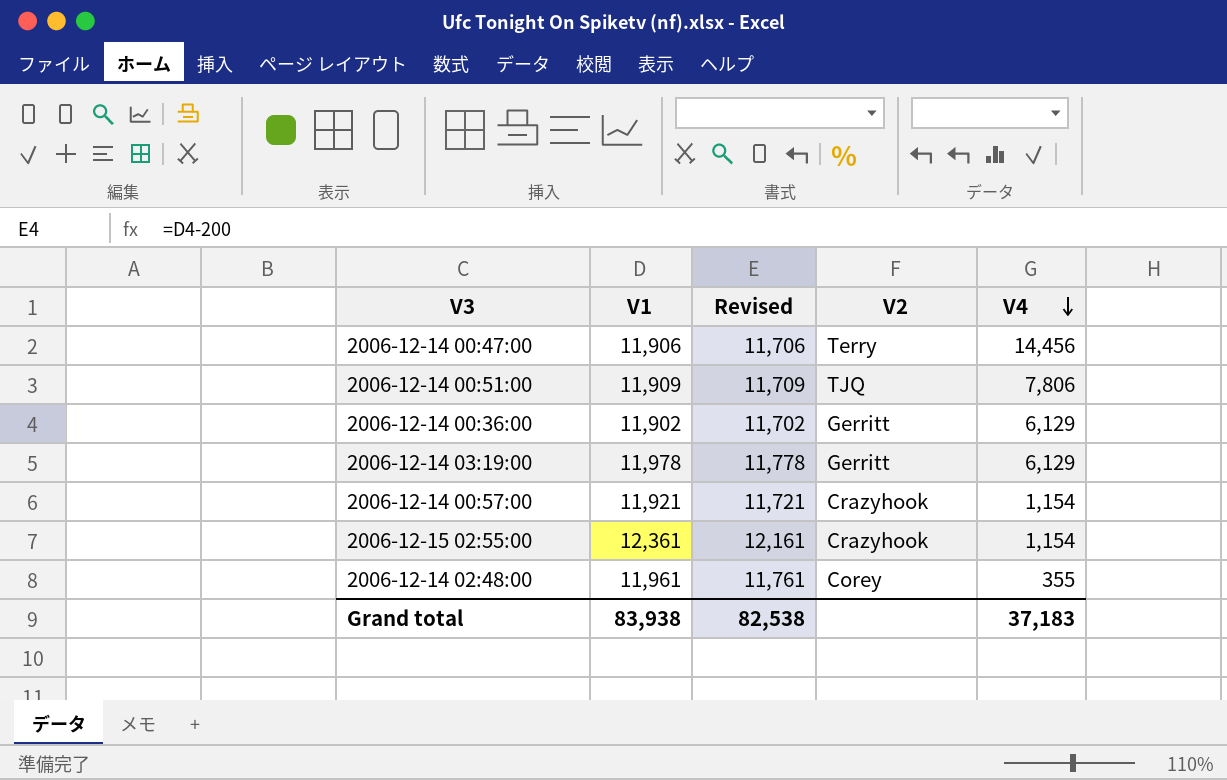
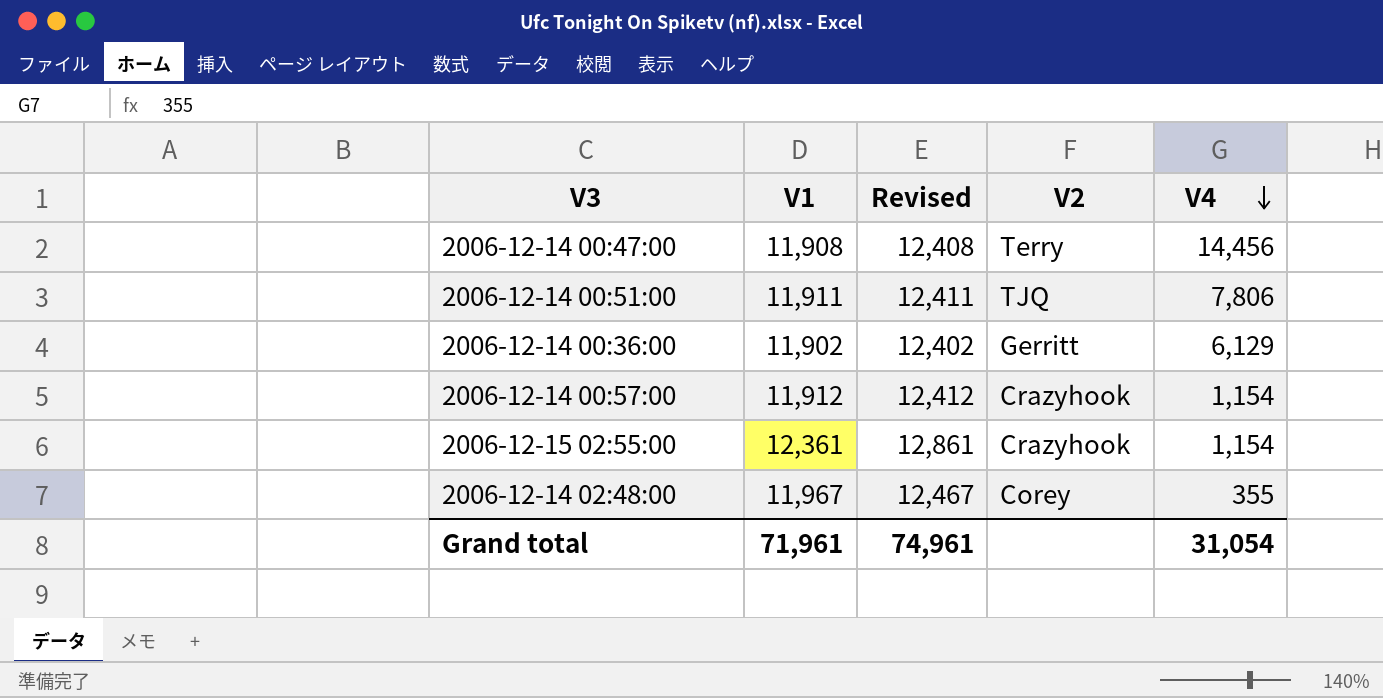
column Revised | formula: [V1] - 200 -> [V1] + 500
row 2006-12-14 03:19:00: 11,978 | 11,778 | Gerritt | 6,129 -> none
2006-12-14 00:47:00 | V1: 11,906 -> 11,908
2006-12-14 00:51:00 | V1: 11,909 -> 11,911
2006-12-14 00:57:00 | V1: 11,921 -> 11,912
2006-12-14 02:48:00 | V1: 11,961 -> 11,967
Grand total | V1: 83,938 -> 71,961
Grand total | Revised: 82,538 -> 74,961
Grand total | V4: 37,183 -> 31,054

